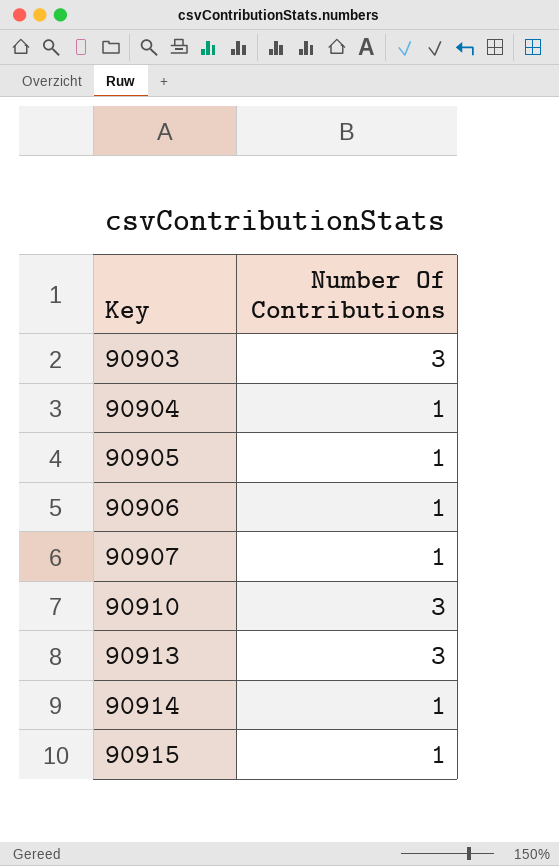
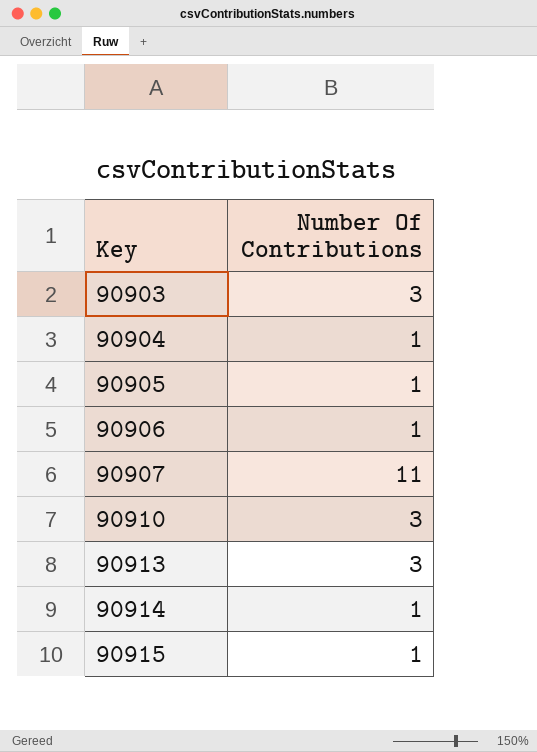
90907 | Number Of Contributions: 1 -> 11

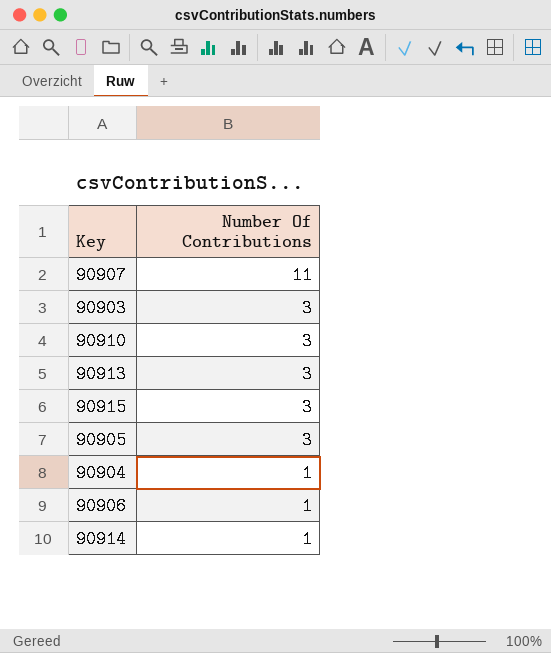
row order: Key ascending -> Number Of Contributions descending
90915 | Number Of Contributions: 1 -> 3
90905 | Number Of Contributions: 1 -> 3

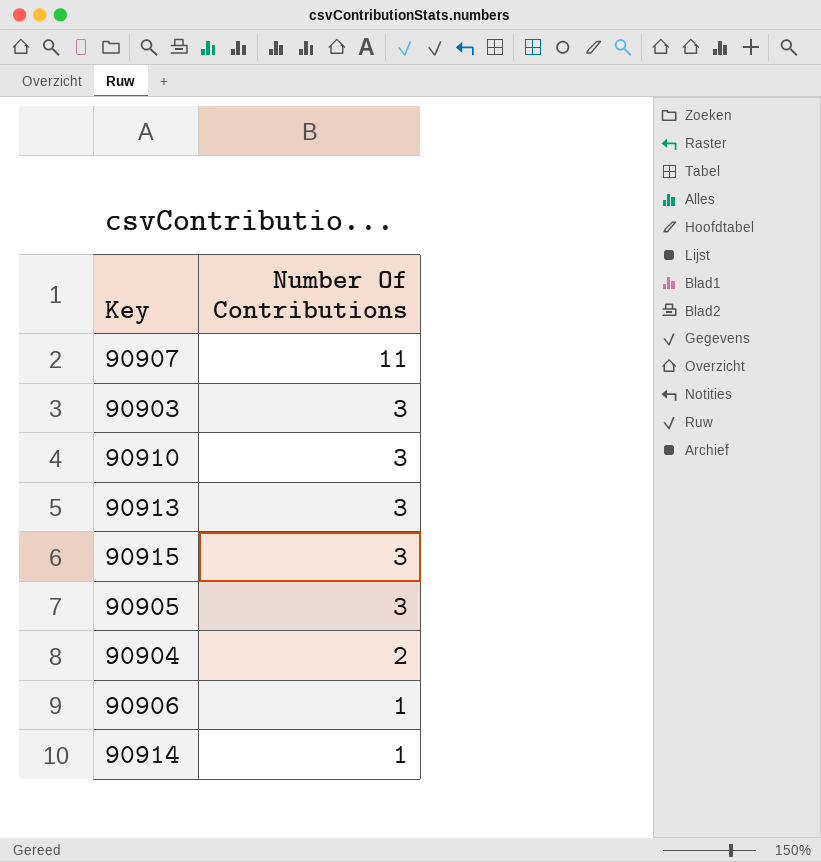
90904 | Number Of Contributions: 1 -> 2

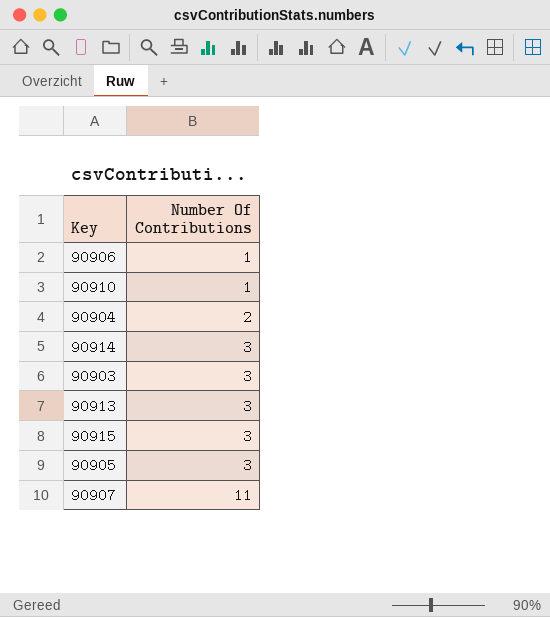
row order: Number Of Contributions descending -> Number Of Contributions ascending
90910 | Number Of Contributions: 3 -> 1
90914 | Number Of Contributions: 1 -> 3

